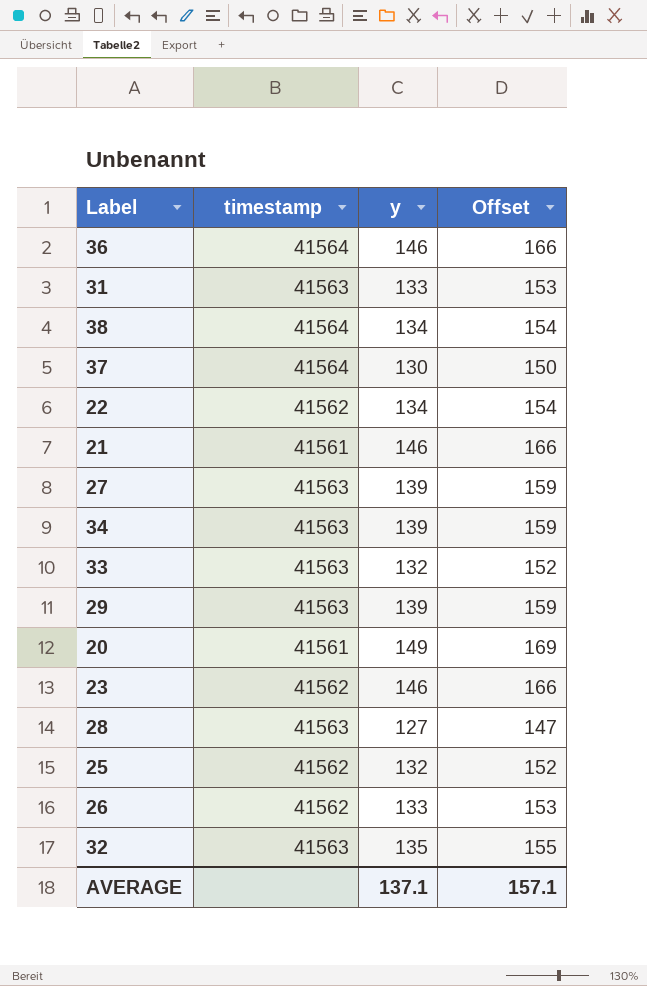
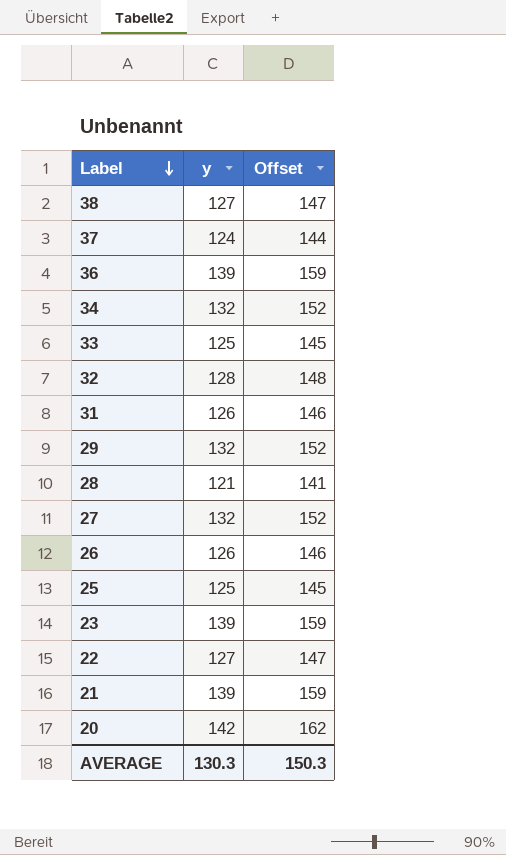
row order: none -> Label descending
column timestamp | position: 2 -> none
38 | y: 134 -> 127
38 | Offset: 154 -> 147
37 | y: 130 -> 124
37 | Offset: 150 -> 144
36 | y: 146 -> 139
36 | Offset: 166 -> 159
34 | y: 139 -> 132
34 | Offset: 159 -> 152
33 | y: 132 -> 125
33 | Offset: 152 -> 145
32 | y: 135 -> 128
32 | Offset: 155 -> 148
31 | y: 133 -> 126
31 | Offset: 153 -> 146
29 | y: 139 -> 132
29 | Offset: 159 -> 152
28 | y: 127 -> 121
28 | Offset: 147 -> 141
27 | y: 139 -> 132
27 | Offset: 159 -> 152
26 | y: 133 -> 126
26 | Offset: 153 -> 146
25 | y: 132 -> 125
25 | Offset: 152 -> 145
23 | y: 146 -> 139
23 | Offset: 166 -> 159
22 | y: 134 -> 127
22 | Offset: 154 -> 147
21 | y: 146 -> 139
21 | Offset: 166 -> 159
20 | y: 149 -> 142
20 | Offset: 169 -> 162
AVERAGE | y: 137.1 -> 130.3
AVERAGE | Offset: 157.1 -> 150.3

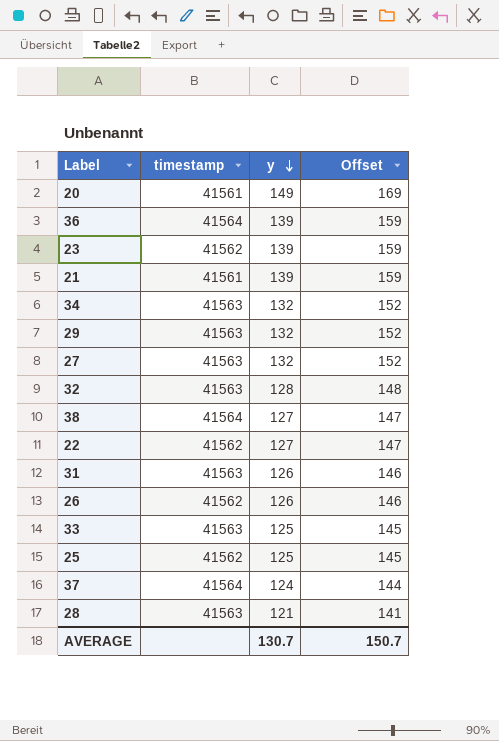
row order: Label descending -> y descending
column timestamp | position: none -> 2
20 | y: 142 -> 149
20 | Offset: 162 -> 169
AVERAGE | y: 130.3 -> 130.7
AVERAGE | Offset: 150.3 -> 150.7

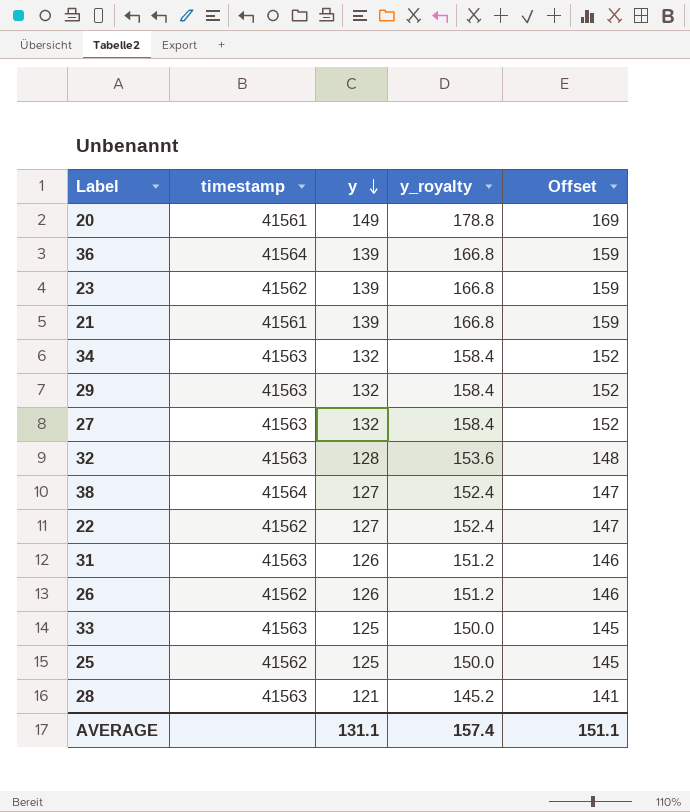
column y_royalty | formula: none -> [y] * 1.2
row 37: 41564 | 124 | 144 -> none
AVERAGE | y: 130.7 -> 131.1
AVERAGE | Offset: 150.7 -> 151.1

